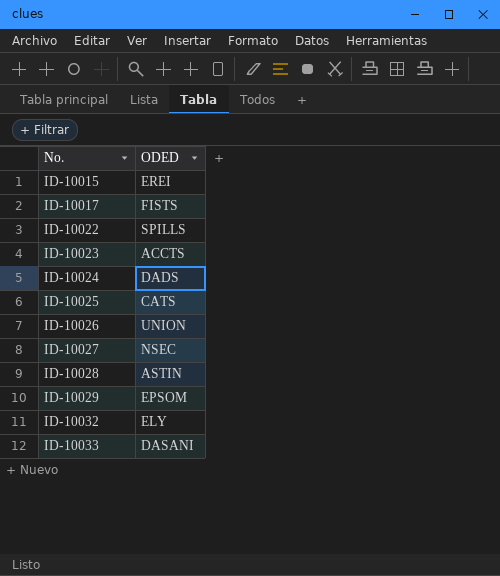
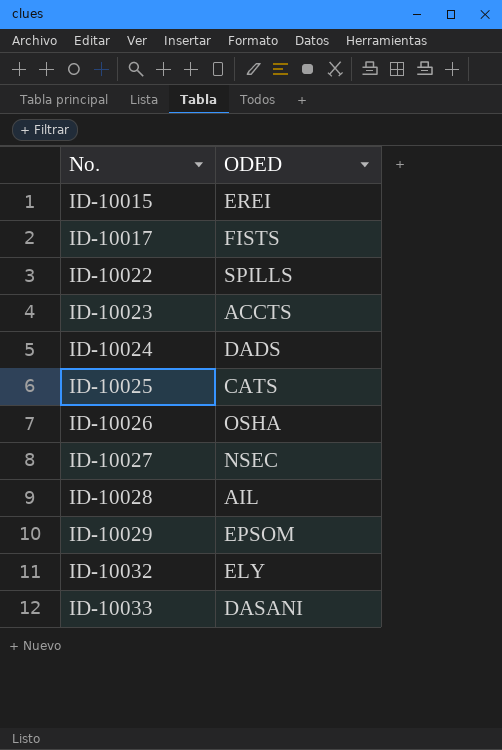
ID-10026 | ODED: UNION -> OSHA
ID-10028 | ODED: ASTIN -> AIL

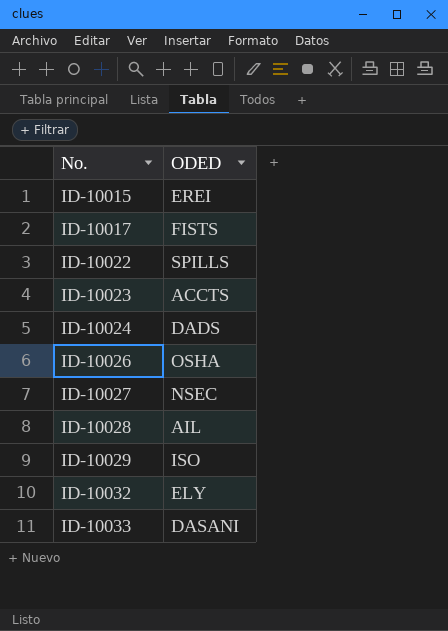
row ID-10025: CATS -> none
ID-10029 | ODED: EPSOM -> ISO

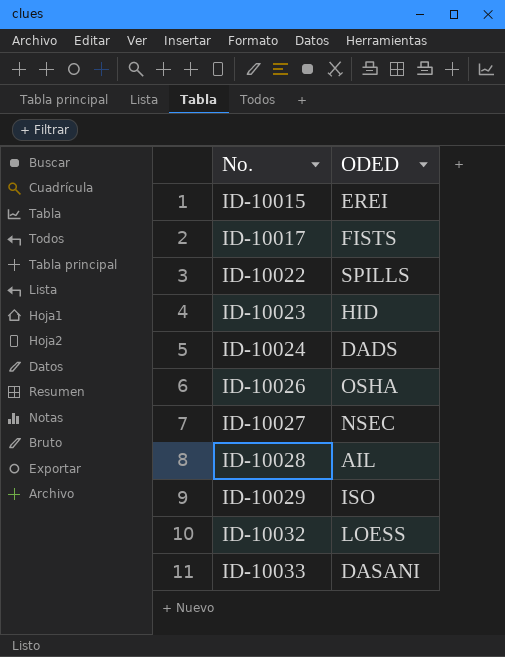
ID-10023 | ODED: ACCTS -> HID
ID-10032 | ODED: ELY -> LOESS

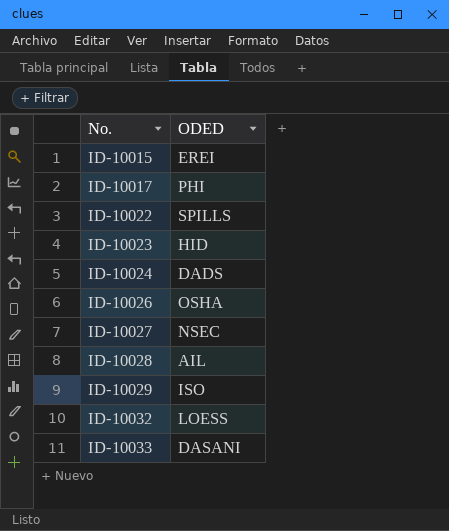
ID-10017 | ODED: FISTS -> PHI

